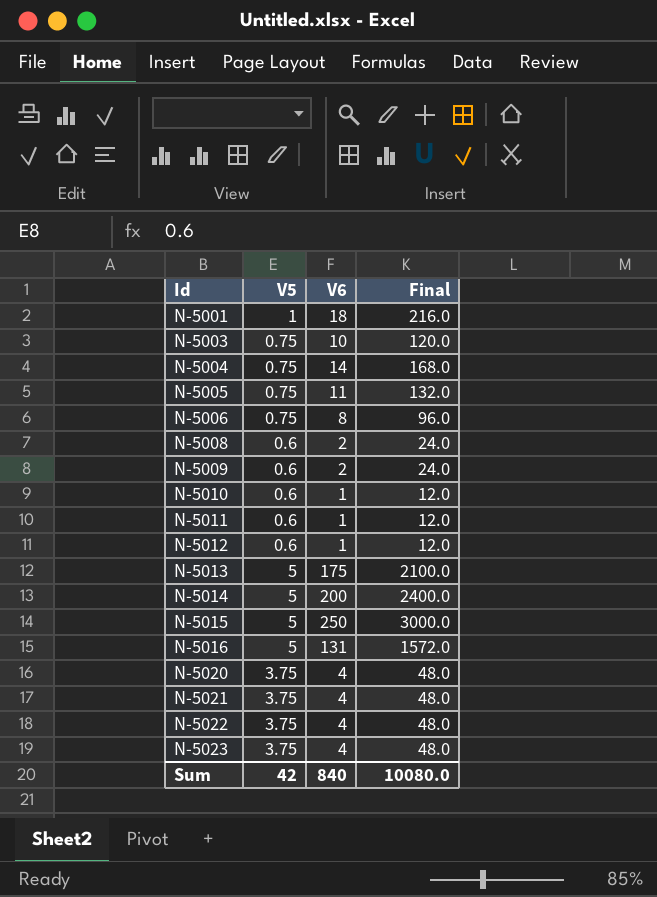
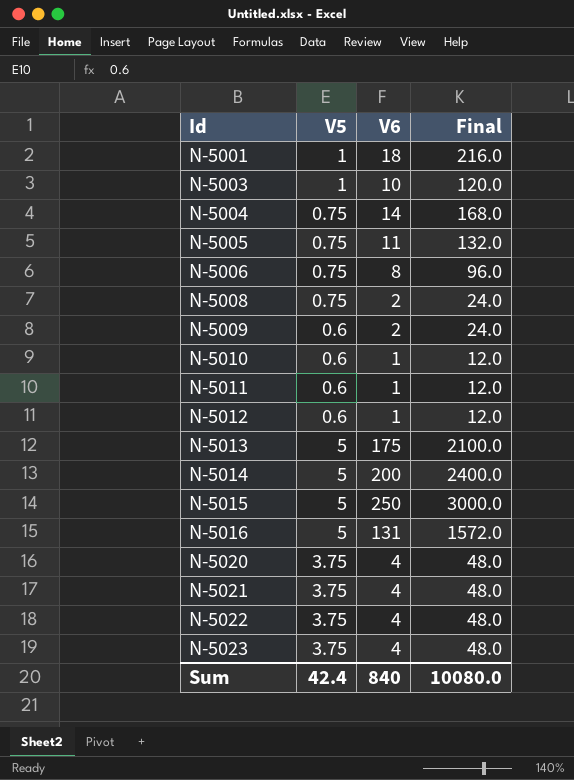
N-5003 | V5: 0.75 -> 1
N-5008 | V5: 0.6 -> 0.75
Sum | V5: 42 -> 42.4

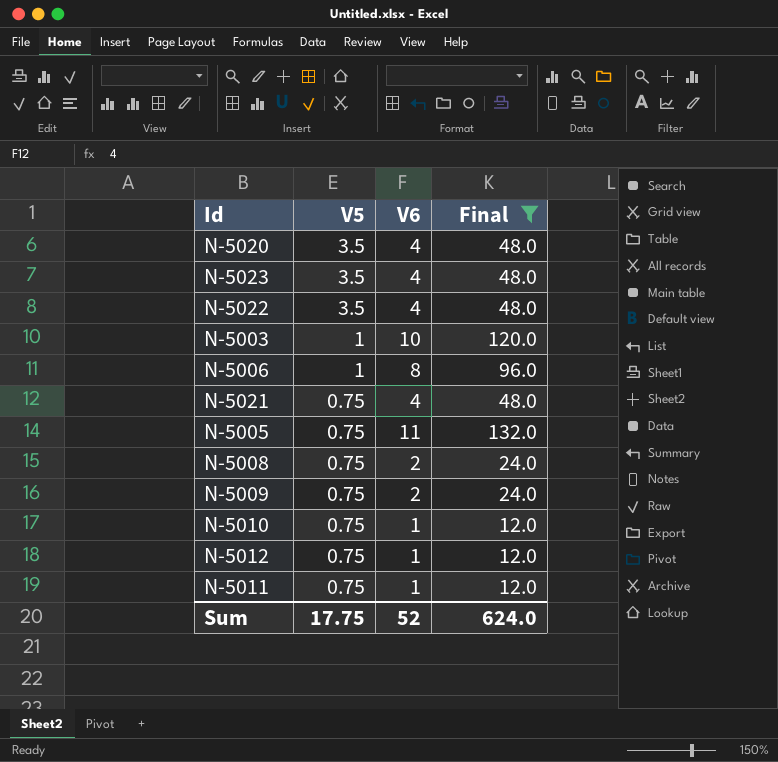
filter: none -> Final <= 132.0
row order: Id ascending -> V5 descending
N-5020 | V5: 3.75 -> 3.5
N-5023 | V5: 3.75 -> 3.5
N-5022 | V5: 3.75 -> 3.5
N-5006 | V5: 0.75 -> 1
N-5021 | V5: 3.75 -> 0.75
N-5009 | V5: 0.6 -> 0.75
N-5010 | V5: 0.6 -> 0.75
N-5012 | V5: 0.6 -> 0.75
N-5011 | V5: 0.6 -> 0.75
Sum | V5: 42.4 -> 17.75
Sum | V6: 840 -> 52
Sum | Final: 10080.0 -> 624.0

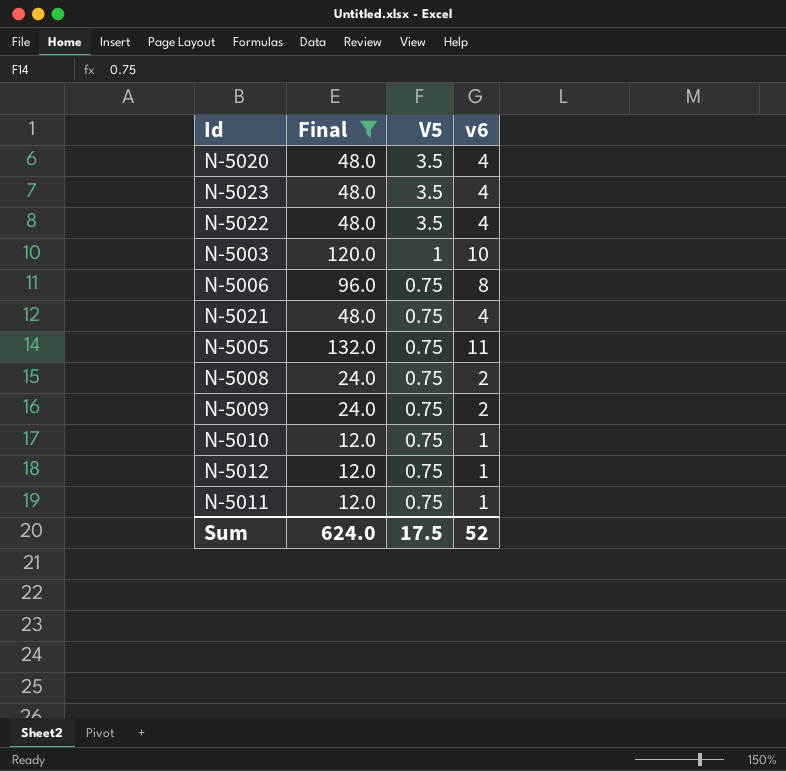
column Final | position: 4 -> 2
column name: V6 -> v6
N-5006 | V5: 1 -> 0.75
Sum | V5: 17.75 -> 17.5

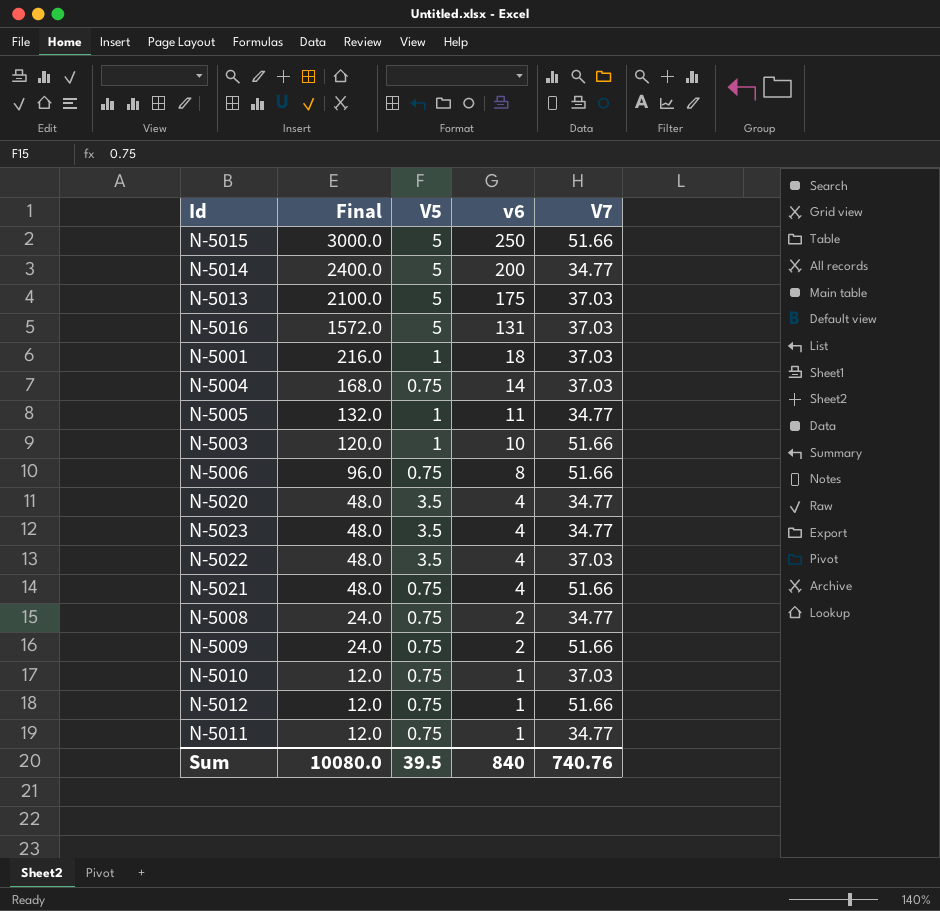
filter: Final <= 132.0 -> none
row order: V5 descending -> Final descending
column V7 | position: none -> 5
N-5005 | V5: 0.75 -> 1
Sum | Final: 624.0 -> 10080.0
Sum | V5: 17.5 -> 39.5
Sum | v6: 52 -> 840

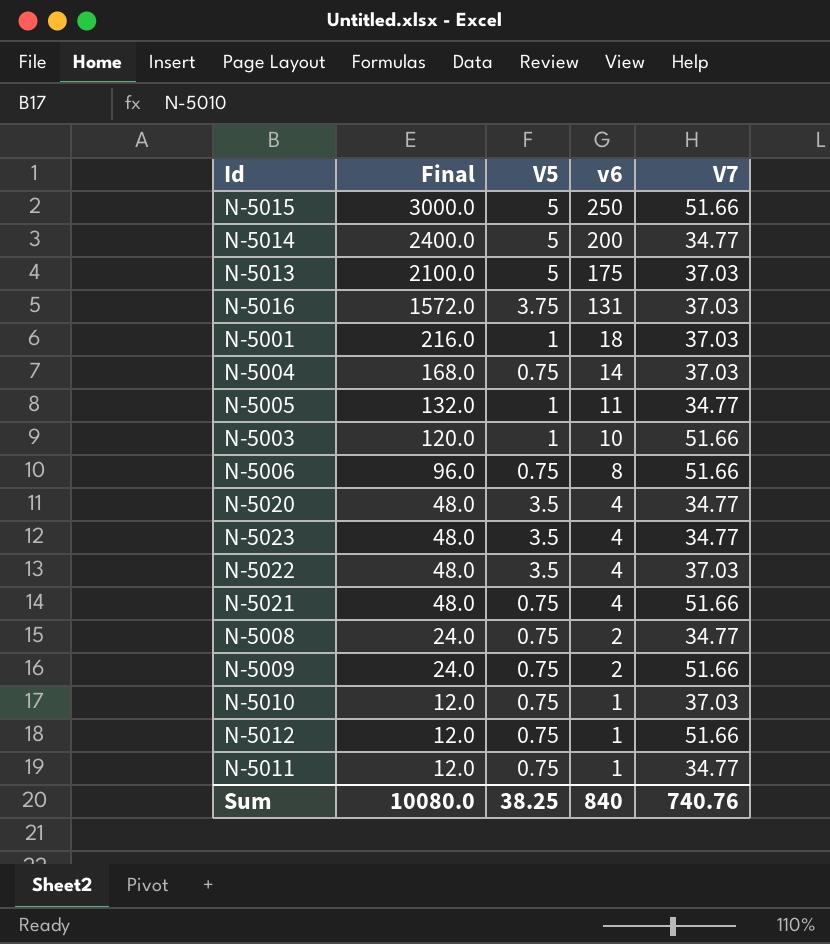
N-5016 | V5: 5 -> 3.75
Sum | V5: 39.5 -> 38.25

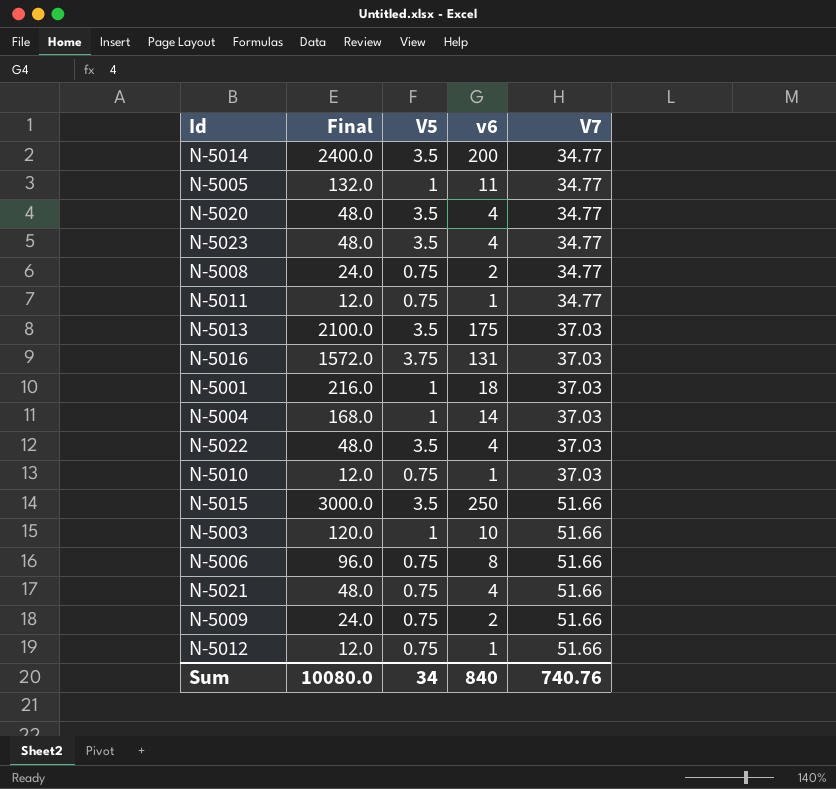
row order: Final descending -> V7 ascending
N-5014 | V5: 5 -> 3.5
N-5013 | V5: 5 -> 3.5
N-5004 | V5: 0.75 -> 1
N-5015 | V5: 5 -> 3.5
Sum | V5: 38.25 -> 34

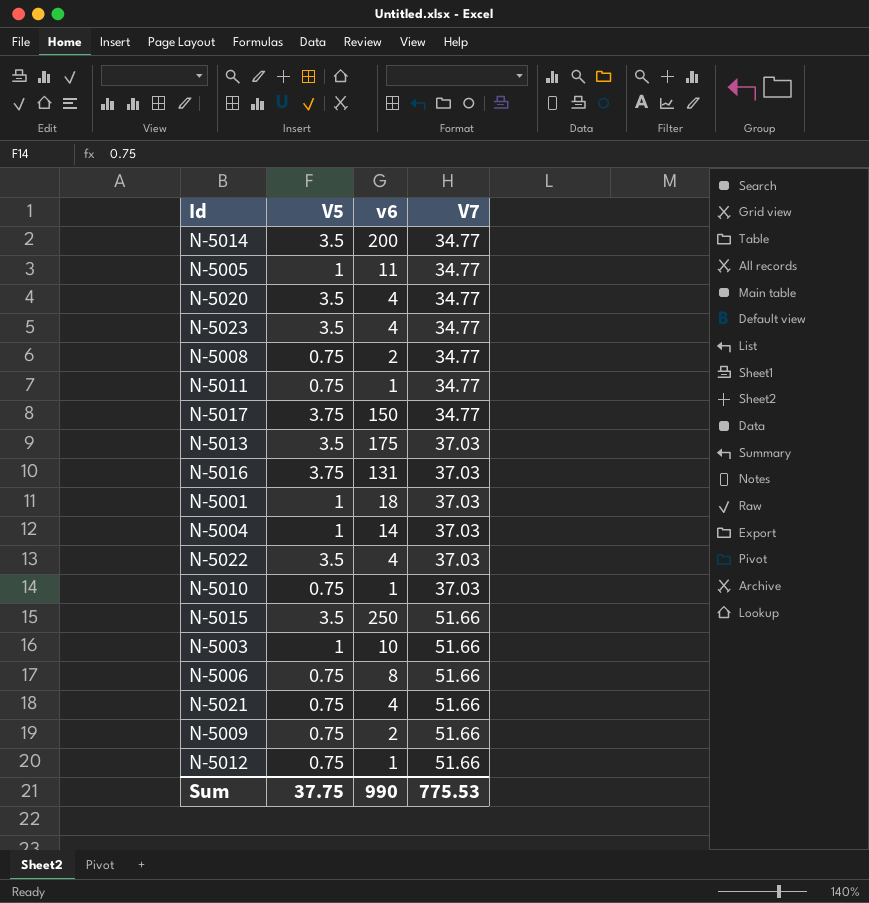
column Final | formula: [v6] * 12 -> none
row N-5017: none -> 3.75 | 150 | 34.77
Sum | V5: 34 -> 37.75
Sum | v6: 840 -> 990
Sum | V7: 740.76 -> 775.53

